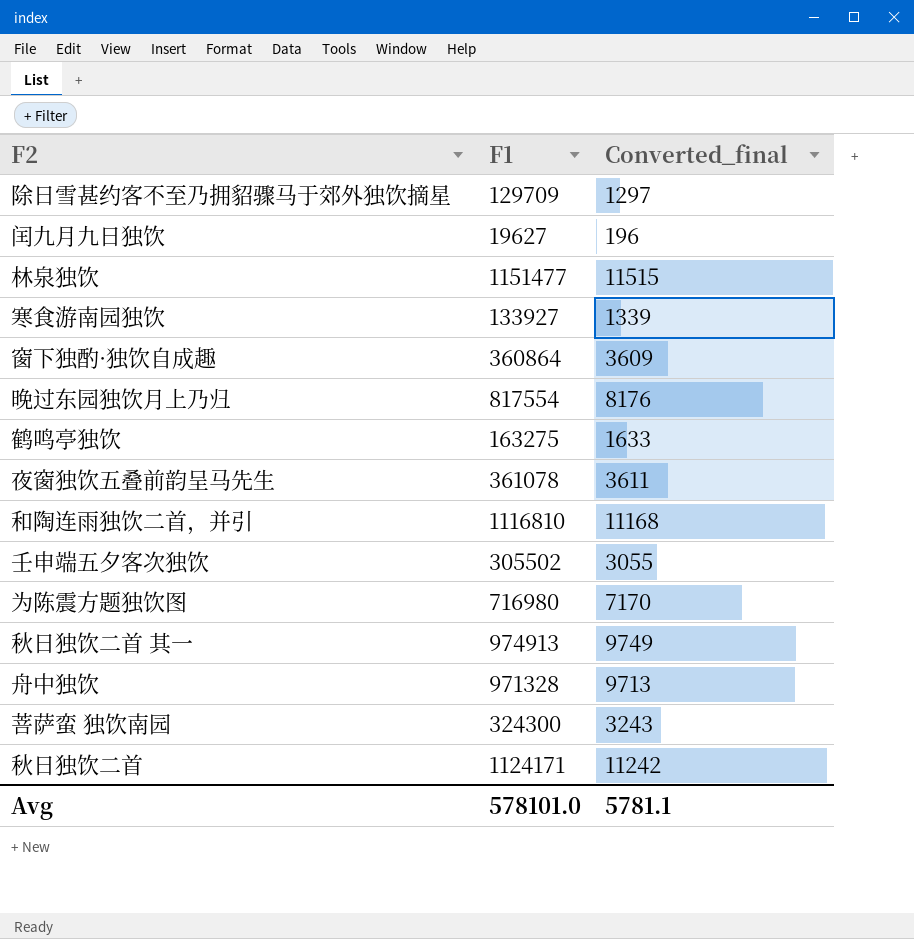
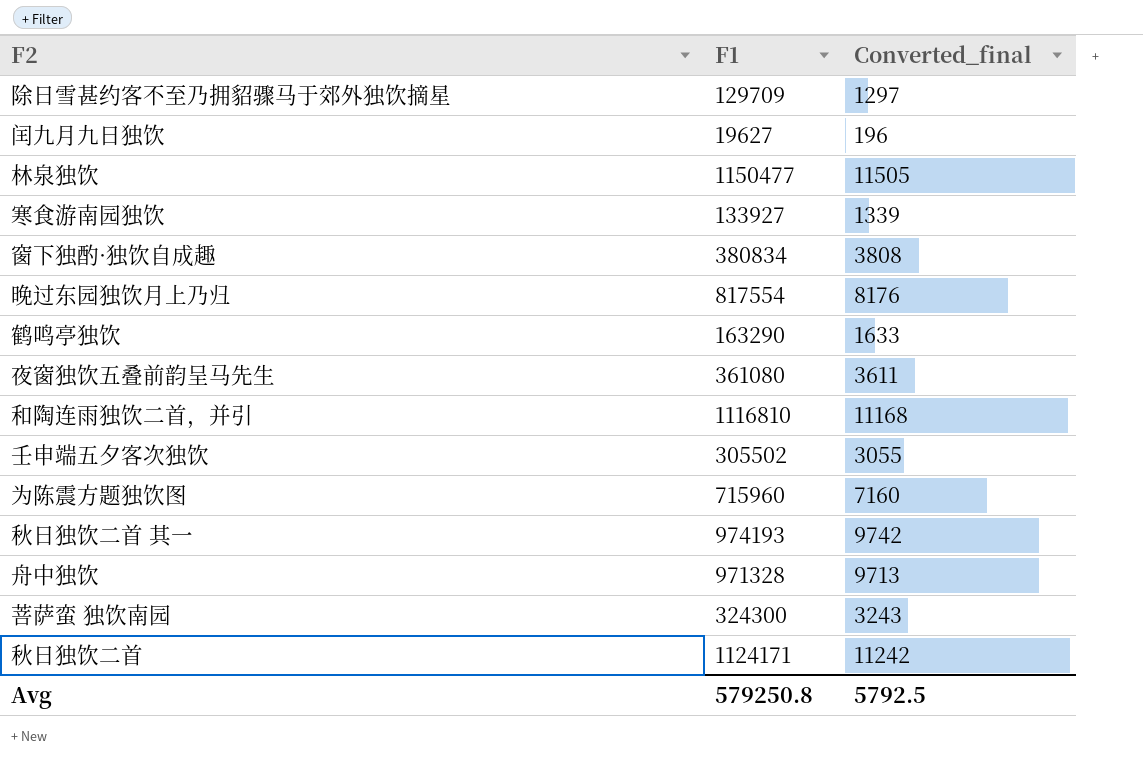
林泉独饮 | F1: 1151477 -> 1150477
林泉独饮 | Converted_final: 11515 -> 11505
窗下独酌·独饮自成趣 | F1: 360864 -> 380834
窗下独酌·独饮自成趣 | Converted_final: 3609 -> 3808
鹤鸣亭独饮 | F1: 163275 -> 163290
夜窗独饮五叠前韵呈马先生 | F1: 361078 -> 361080
为陈震方题独饮图 | F1: 716980 -> 715960
为陈震方题独饮图 | Converted_final: 7170 -> 7160
秋日独饮二首 其一 | F1: 974913 -> 974193
秋日独饮二首 其一 | Converted_final: 9749 -> 9742
Avg | F1: 578101.0 -> 579250.8
Avg | Converted_final: 5781.1 -> 5792.5

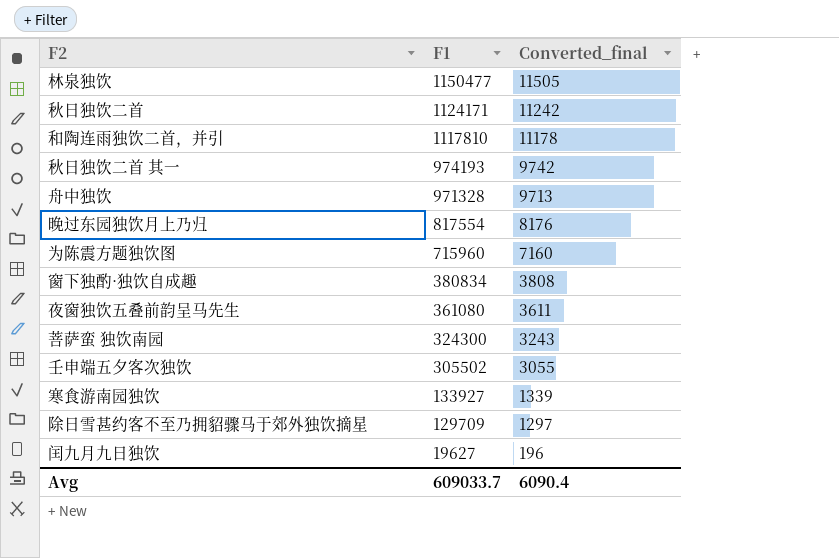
row order: none -> F1 descending
row 鹤鸣亭独饮: 163290 | 1633 -> none
和陶连雨独饮二首，并引 | F1: 1116810 -> 1117810
和陶连雨独饮二首，并引 | Converted_final: 11168 -> 11178
Avg | F1: 579250.8 -> 609033.7
Avg | Converted_final: 5792.5 -> 6090.4

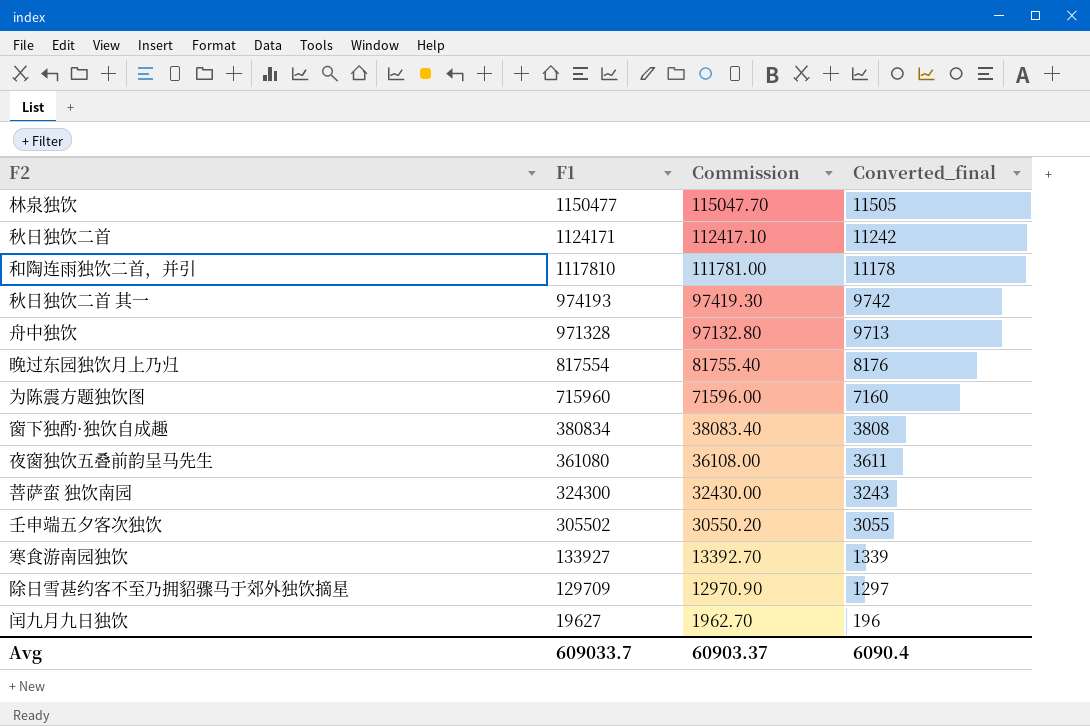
column Commission | formula: none -> [F1] * 0.1

